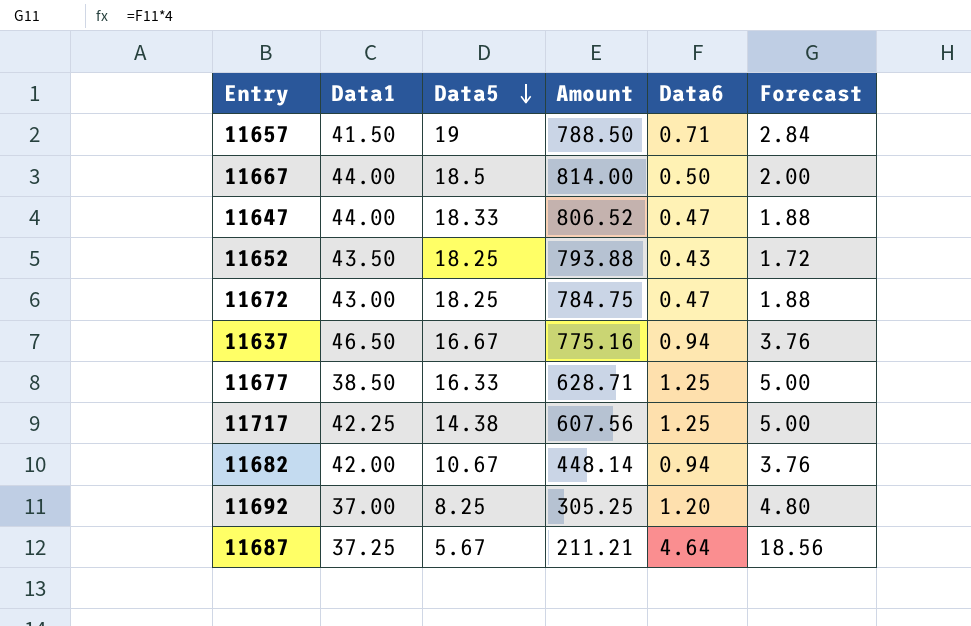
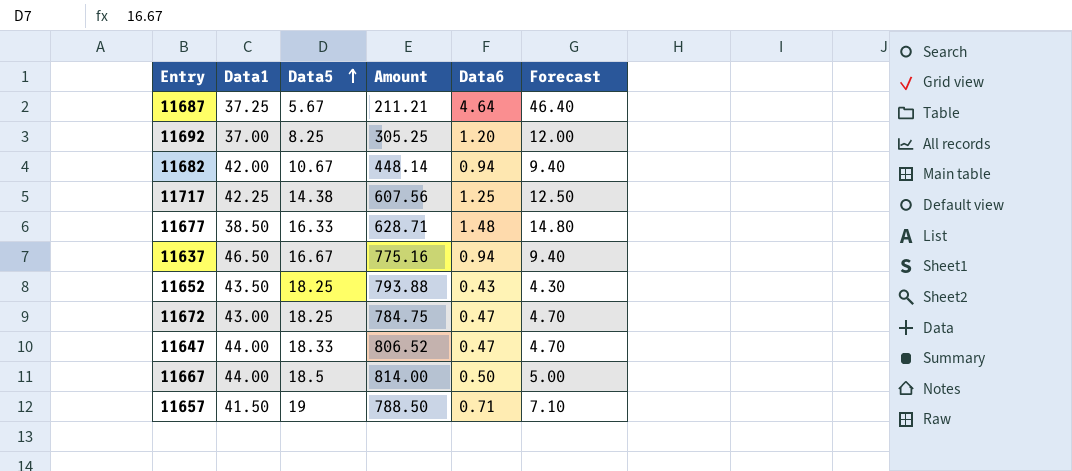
row order: Data5 descending -> Data5 ascending
column Forecast | formula: [Data6] * 4 -> [Data6] * 10
11677 | Data6: 1.25 -> 1.48

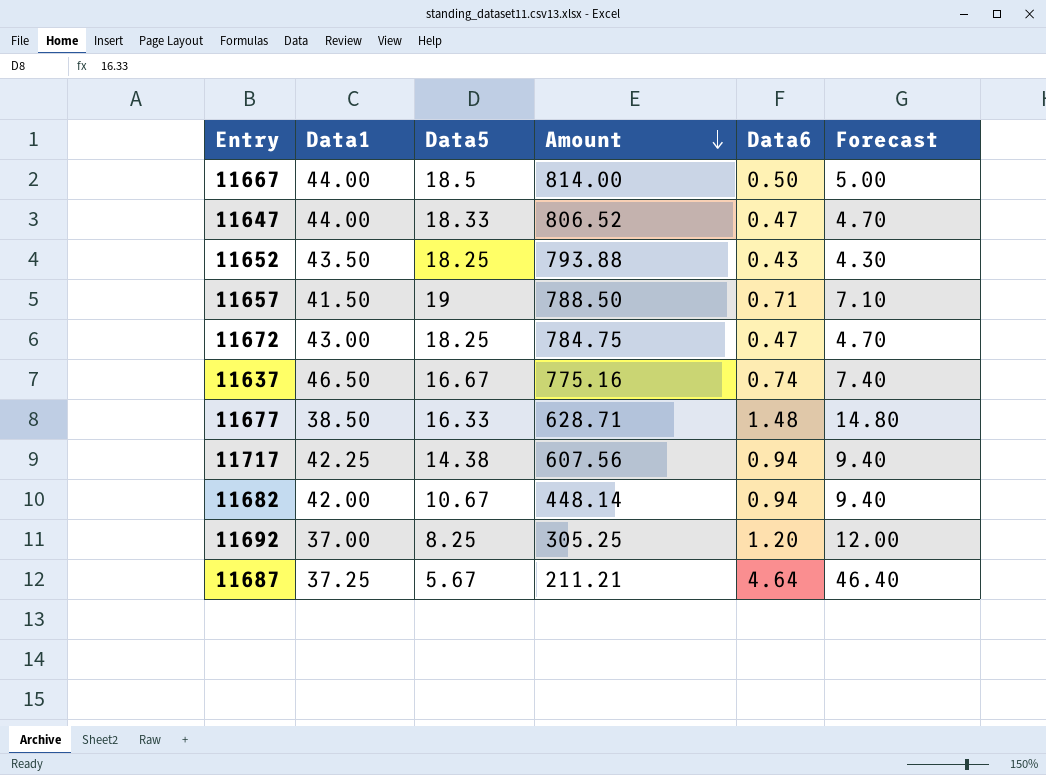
row order: Data5 ascending -> Amount descending
11637 | Data6: 0.94 -> 0.74
11637 | Forecast: 9.40 -> 7.40
11717 | Data6: 1.25 -> 0.94
11717 | Forecast: 12.50 -> 9.40

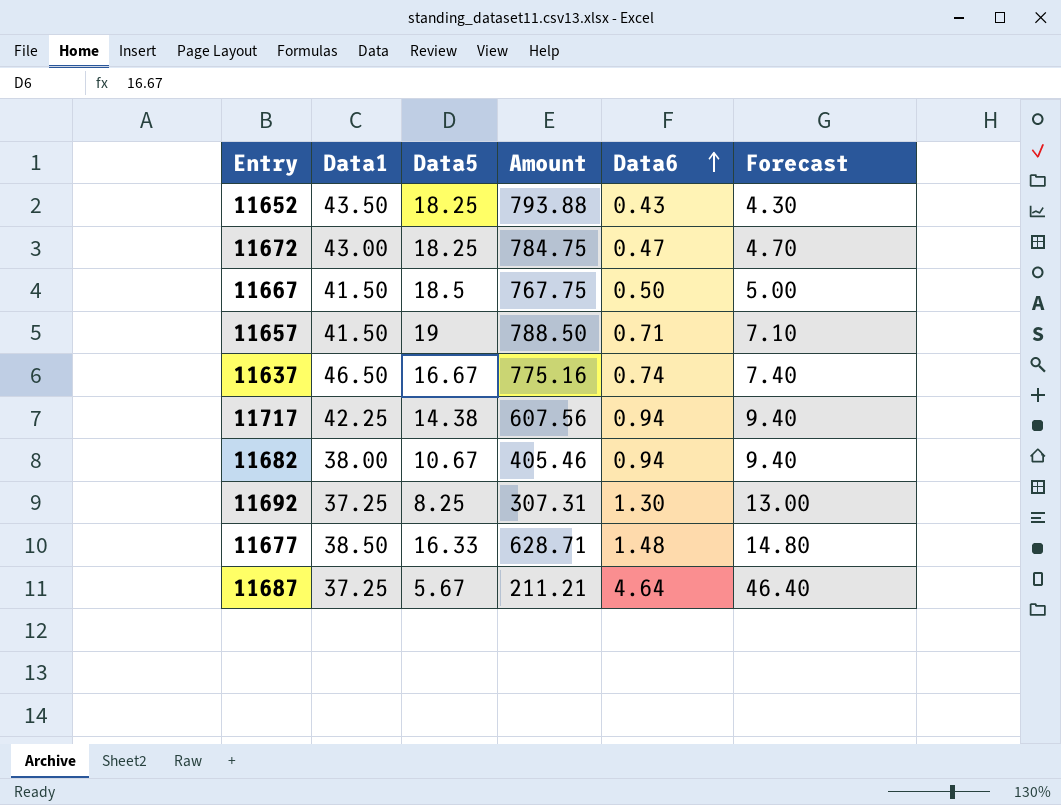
row order: Amount descending -> Data6 ascending
row 11647: 44.00 | 18.33 | 806.52 | 0.47 | 4.70 -> none
11667 | Data1: 44.00 -> 41.50
11667 | Amount: 814.00 -> 767.75
11682 | Data1: 42.00 -> 38.00
11682 | Amount: 448.14 -> 405.46
11692 | Data1: 37.00 -> 37.25
11692 | Amount: 305.25 -> 307.31
11692 | Data6: 1.20 -> 1.30
11692 | Forecast: 12.00 -> 13.00

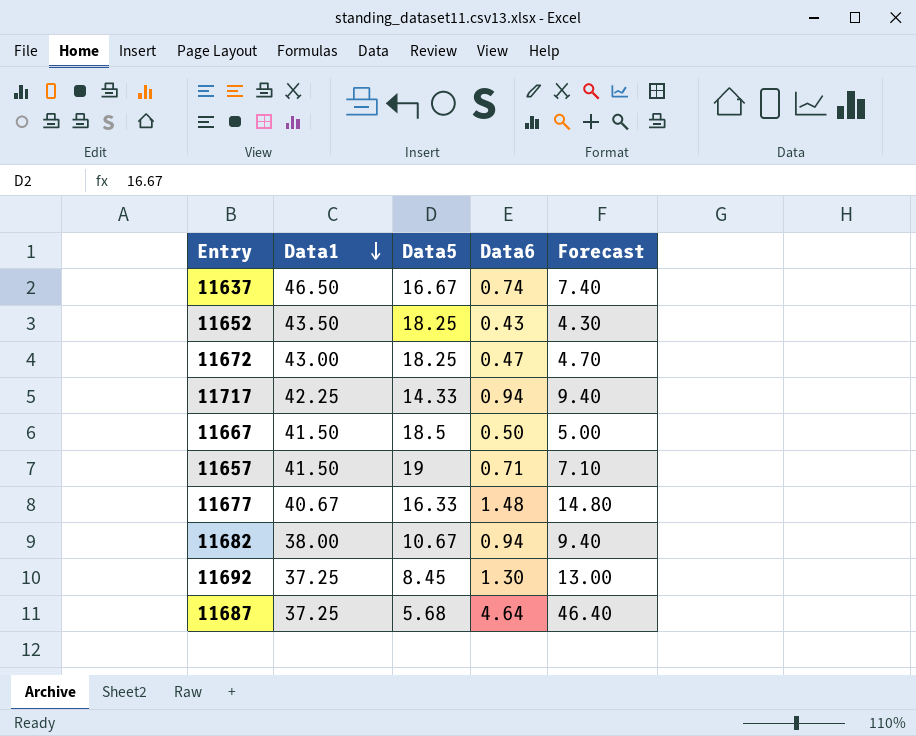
row order: Data6 ascending -> Data1 descending
column Amount | formula: [Data1] * [Data5] -> none
11717 | Data5: 14.38 -> 14.33
11677 | Data1: 38.50 -> 40.67
11692 | Data5: 8.25 -> 8.45
11687 | Data5: 5.67 -> 5.68

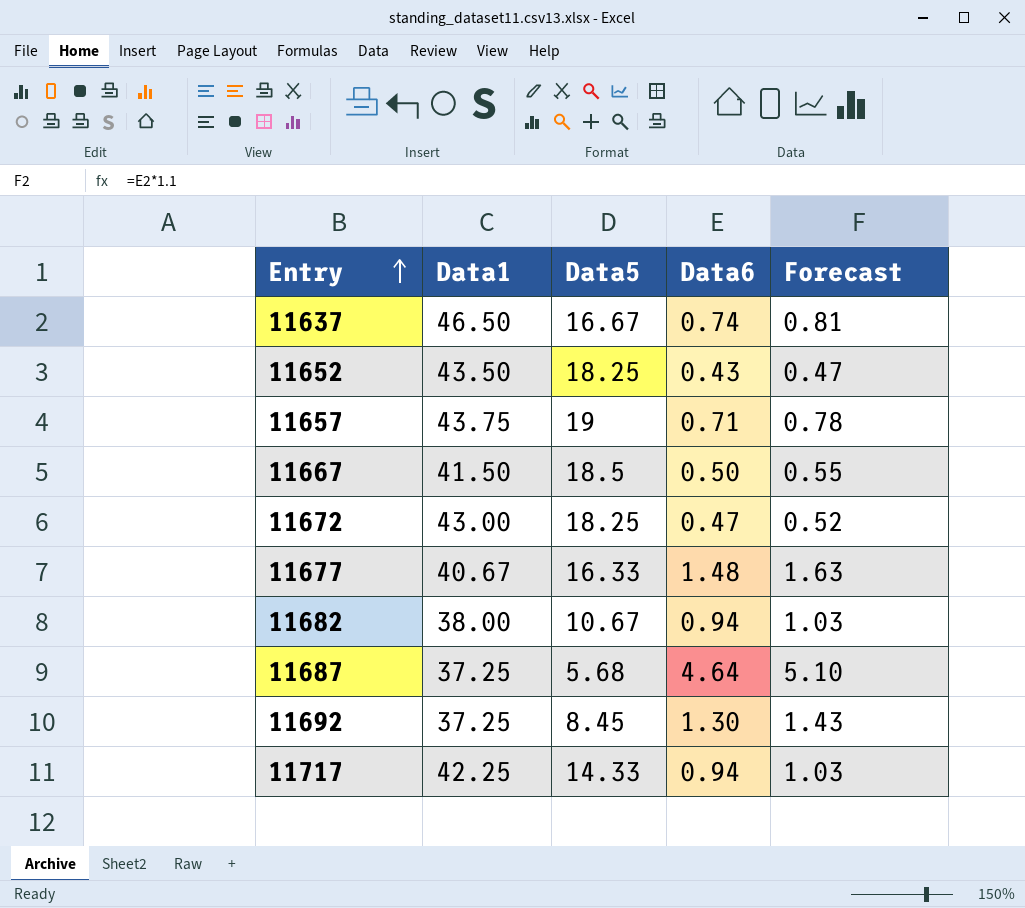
row order: Data1 descending -> Entry ascending
column Forecast | formula: [Data6] * 10 -> [Data6] * 1.1
11657 | Data1: 41.50 -> 43.75

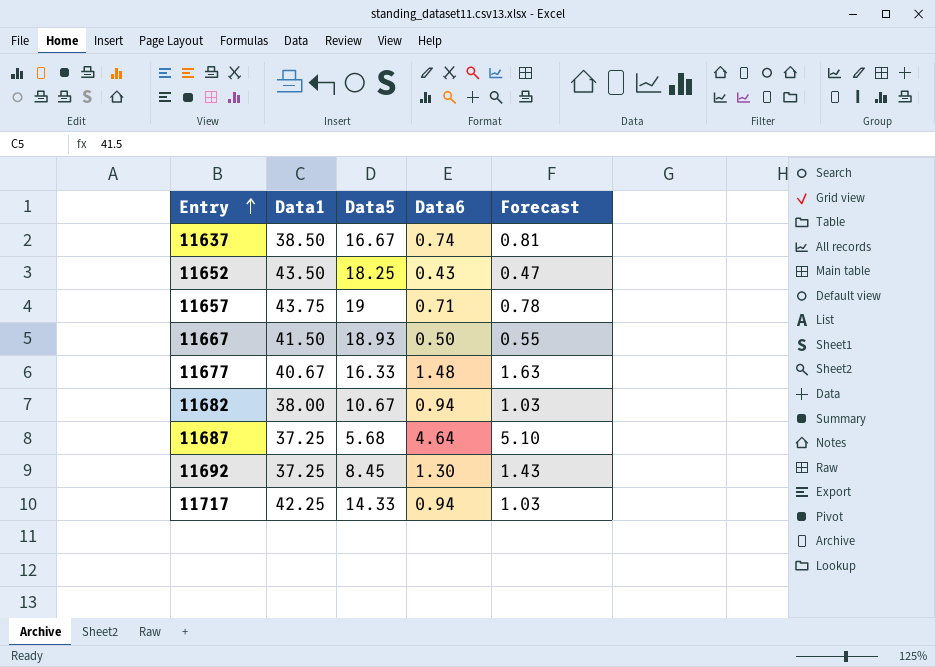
row 11672: 43.00 | 18.25 | 0.47 | 0.52 -> none
11637 | Data1: 46.50 -> 38.50
11667 | Data5: 18.5 -> 18.93

